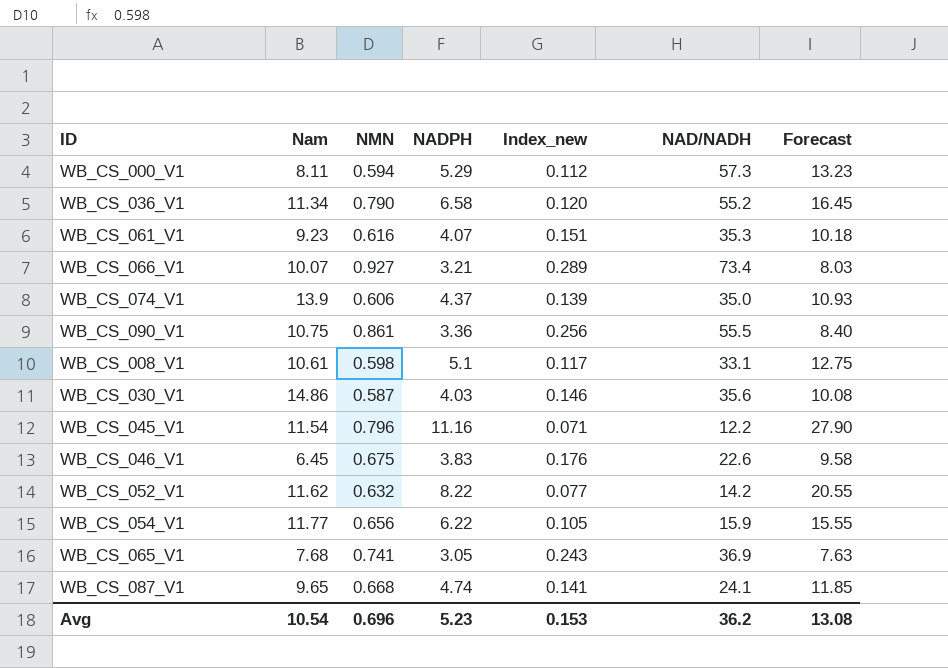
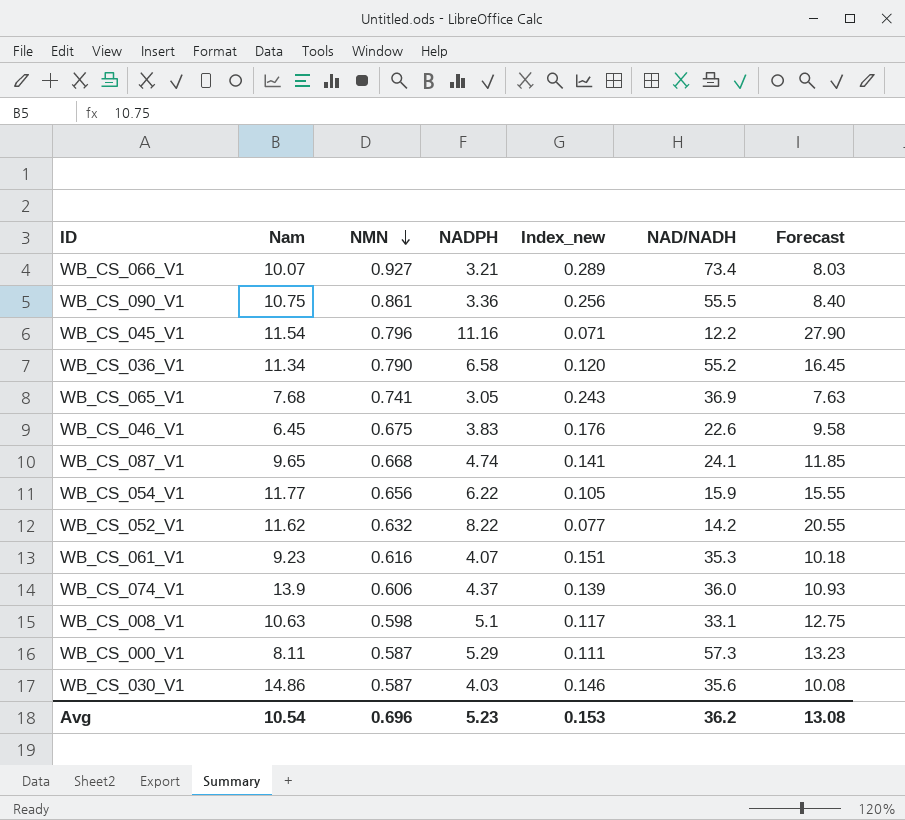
row order: none -> NMN descending
WB_CS_074_V1 | NAD/NADH: 35.0 -> 36.0
WB_CS_008_V1 | Nam: 10.61 -> 10.63
WB_CS_000_V1 | NMN: 0.594 -> 0.587
WB_CS_000_V1 | Index_new: 0.112 -> 0.111

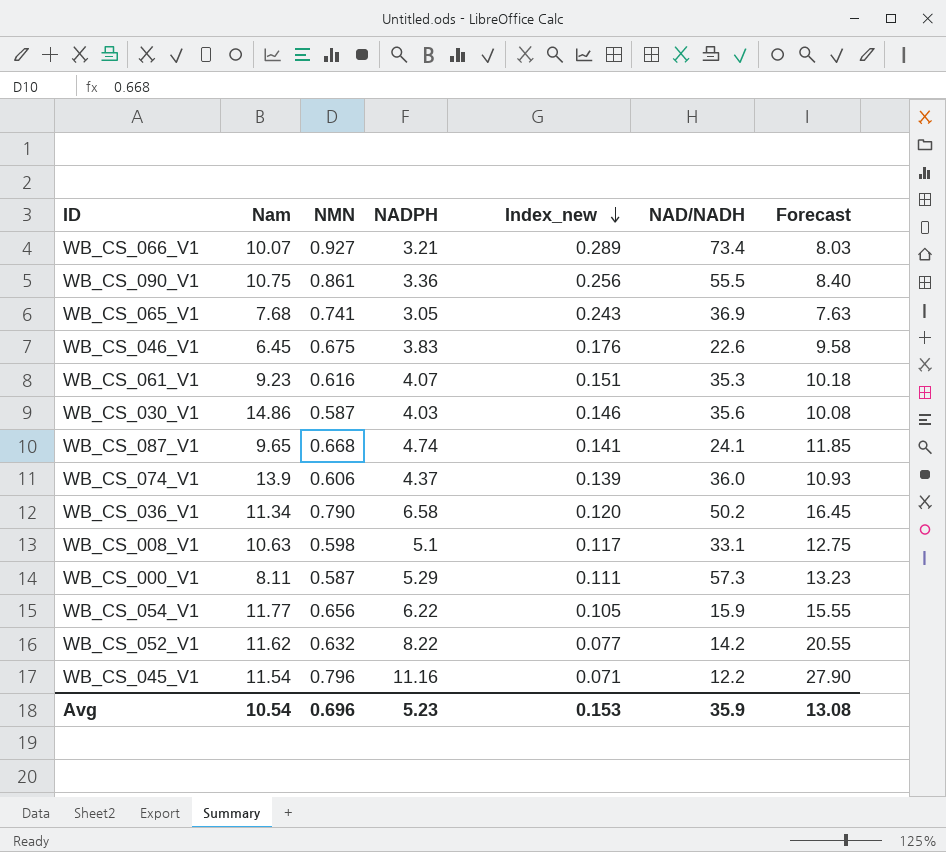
row order: NMN descending -> Index_new descending
WB_CS_036_V1 | NAD/NADH: 55.2 -> 50.2
Avg | NAD/NADH: 36.2 -> 35.9

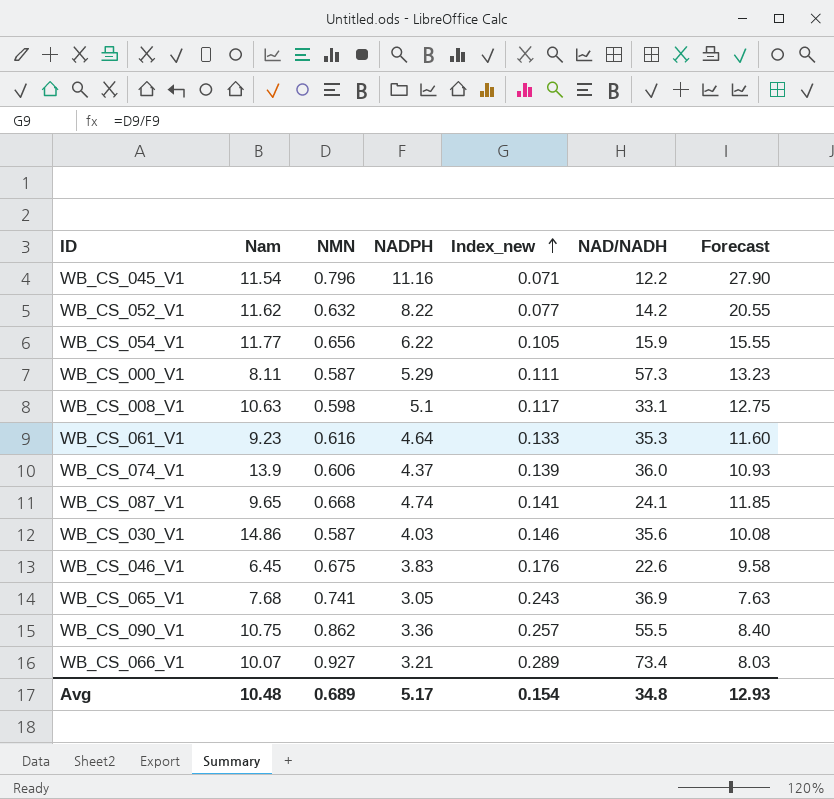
row order: Index_new descending -> Index_new ascending
row WB_CS_036_V1: 11.34 | 0.790 | 6.58 | 0.120 | 50.2 | 16.45 -> none
WB_CS_061_V1 | NADPH: 4.07 -> 4.64
WB_CS_061_V1 | Index_new: 0.151 -> 0.133
WB_CS_061_V1 | Forecast: 10.18 -> 11.60
WB_CS_090_V1 | NMN: 0.861 -> 0.862
WB_CS_090_V1 | Index_new: 0.256 -> 0.257
Avg | Nam: 10.54 -> 10.48
Avg | NMN: 0.696 -> 0.689
Avg | NADPH: 5.23 -> 5.17
Avg | Index_new: 0.153 -> 0.154
Avg | NAD/NADH: 35.9 -> 34.8
Avg | Forecast: 13.08 -> 12.93

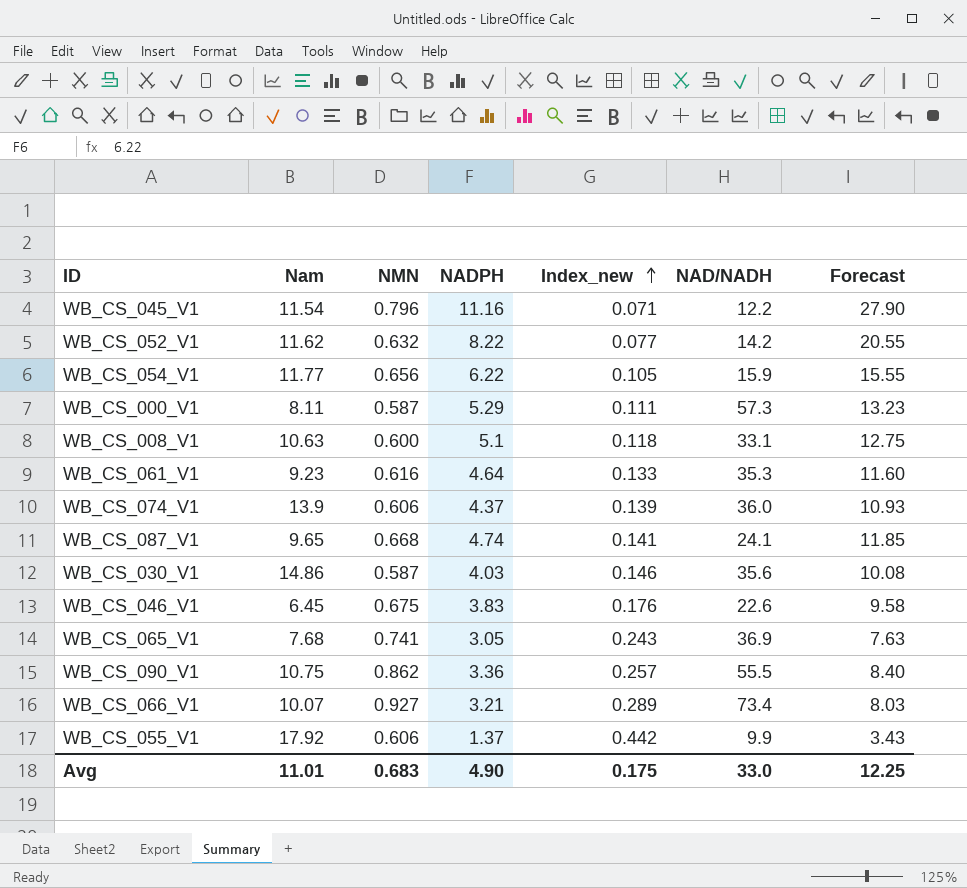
WB_CS_008_V1 | NMN: 0.598 -> 0.600
WB_CS_008_V1 | Index_new: 0.117 -> 0.118
row WB_CS_055_V1: none -> 17.92 | 0.606 | 1.37 | 0.442 | 9.9 | 3.43
Avg | Nam: 10.48 -> 11.01
Avg | NMN: 0.689 -> 0.683
Avg | NADPH: 5.17 -> 4.90
Avg | Index_new: 0.154 -> 0.175
Avg | NAD/NADH: 34.8 -> 33.0
Avg | Forecast: 12.93 -> 12.25

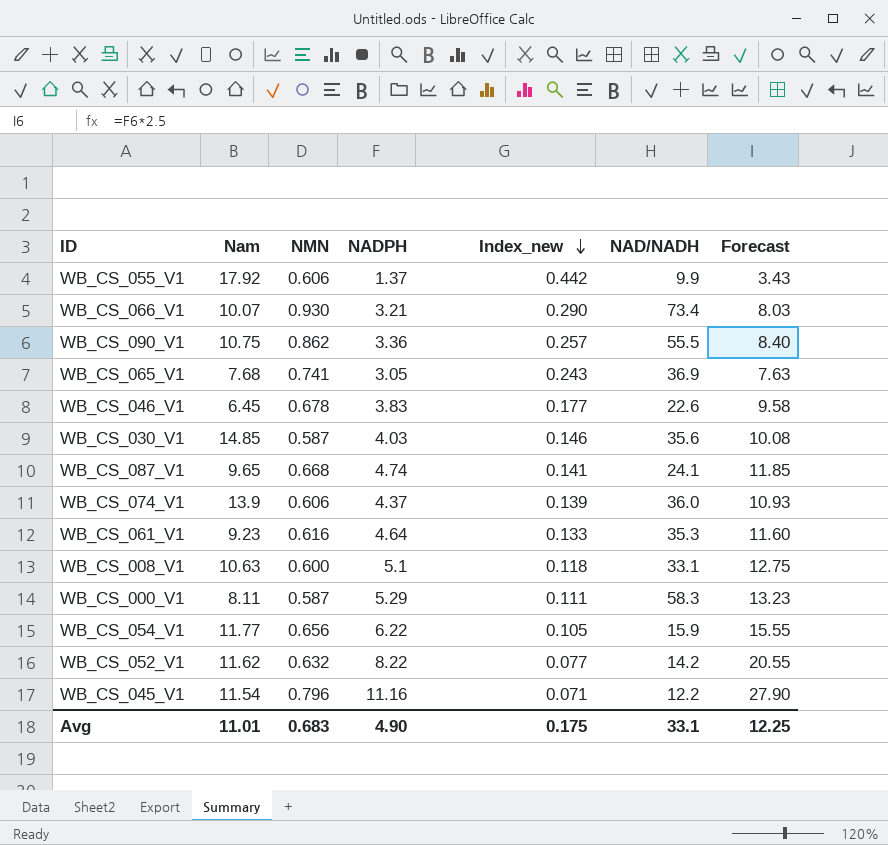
row order: Index_new ascending -> Index_new descending
WB_CS_066_V1 | NMN: 0.927 -> 0.930
WB_CS_066_V1 | Index_new: 0.289 -> 0.290
WB_CS_046_V1 | NMN: 0.675 -> 0.678
WB_CS_046_V1 | Index_new: 0.176 -> 0.177
WB_CS_030_V1 | Nam: 14.86 -> 14.85
WB_CS_000_V1 | NAD/NADH: 57.3 -> 58.3
Avg | NAD/NADH: 33.0 -> 33.1

